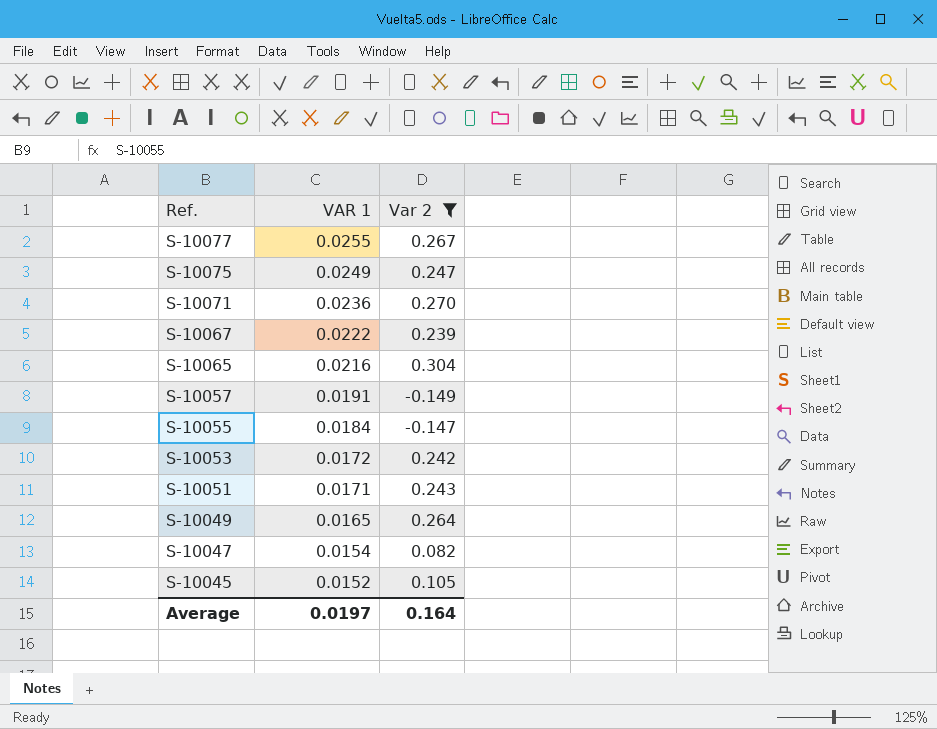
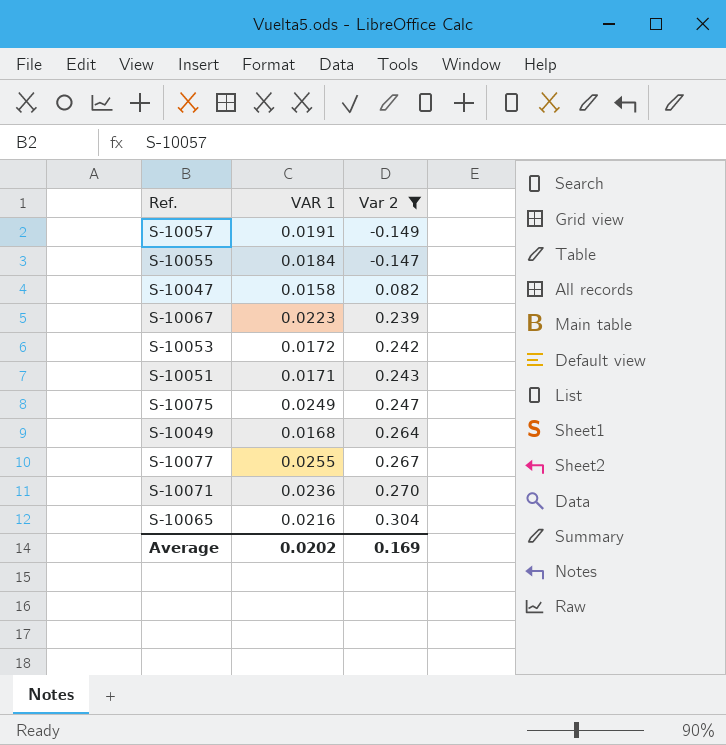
row order: Ref. descending -> Var 2 ascending
row S-10045: 0.0152 | 0.105 -> none
S-10047 | VAR 1: 0.0154 -> 0.0158
S-10067 | VAR 1: 0.0222 -> 0.0223
S-10049 | VAR 1: 0.0165 -> 0.0168
Average | VAR 1: 0.0197 -> 0.0202
Average | Var 2: 0.164 -> 0.169

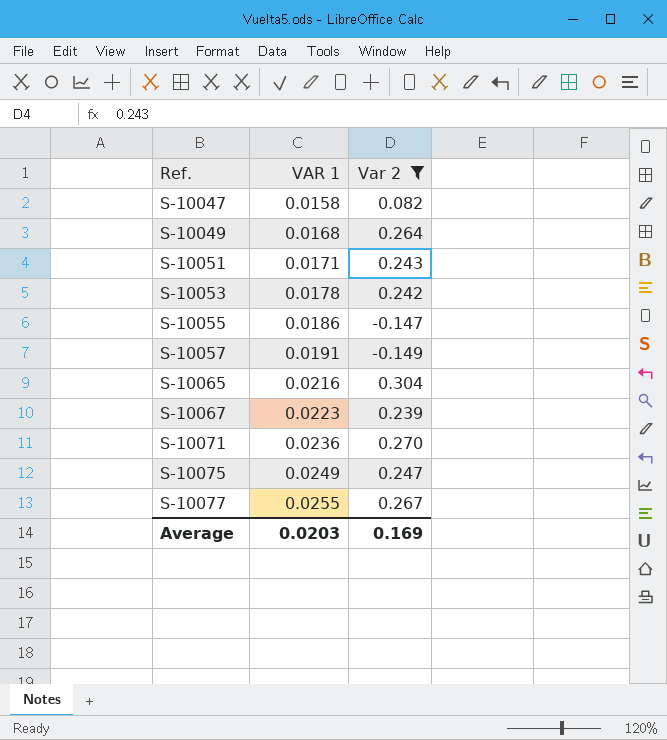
row order: Var 2 ascending -> Ref. ascending
S-10053 | VAR 1: 0.0172 -> 0.0178
S-10055 | VAR 1: 0.0184 -> 0.0186
Average | VAR 1: 0.0202 -> 0.0203

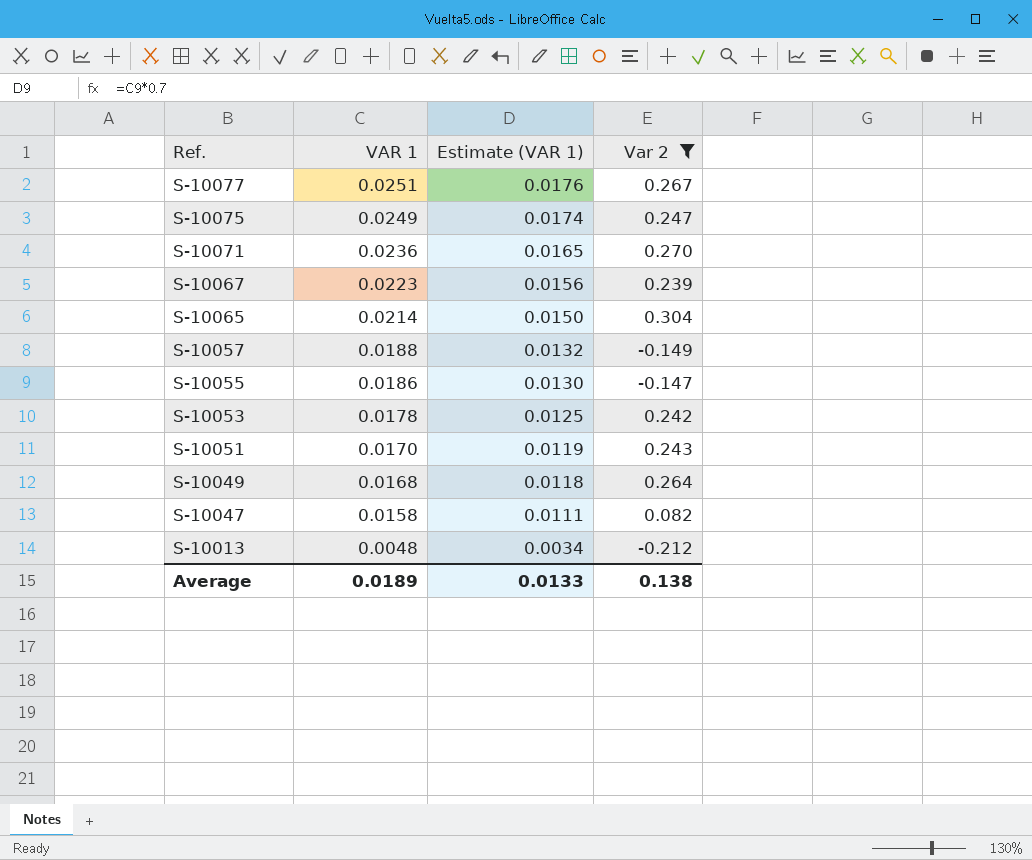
row order: Ref. ascending -> Ref. descending
column Estimate (VAR 1) | formula: none -> [VAR 1] * 0.7
S-10077 | VAR 1: 0.0255 -> 0.0251
S-10065 | VAR 1: 0.0216 -> 0.0214
S-10057 | VAR 1: 0.0191 -> 0.0188
S-10051 | VAR 1: 0.0171 -> 0.0170
row S-10013: none -> 0.0048 | 0.0034 | -0.212
Average | VAR 1: 0.0203 -> 0.0189
Average | Var 2: 0.169 -> 0.138

